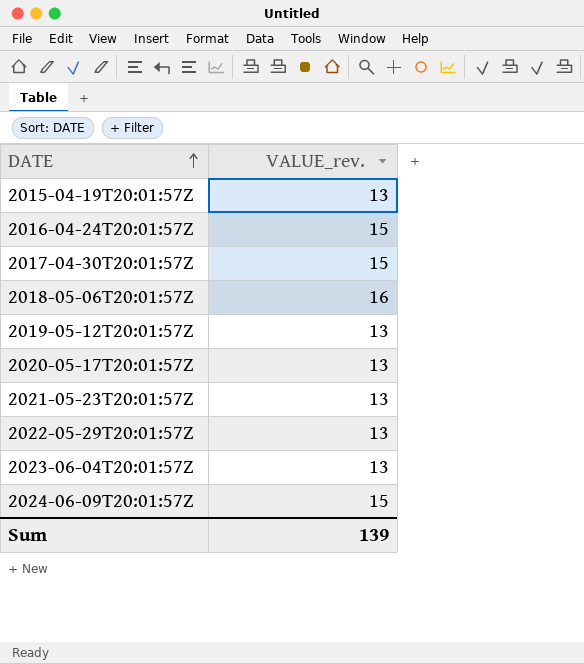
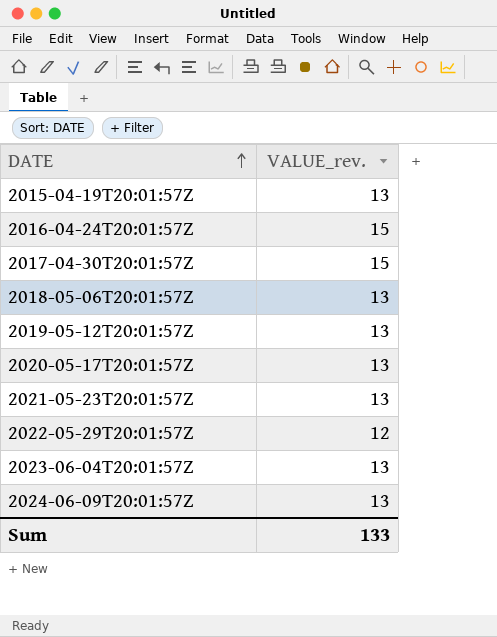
2018-05-06T20:01:57Z | VALUE_rev.: 16 -> 13
2022-05-29T20:01:57Z | VALUE_rev.: 13 -> 12
2024-06-09T20:01:57Z | VALUE_rev.: 15 -> 13
Sum | VALUE_rev.: 139 -> 133

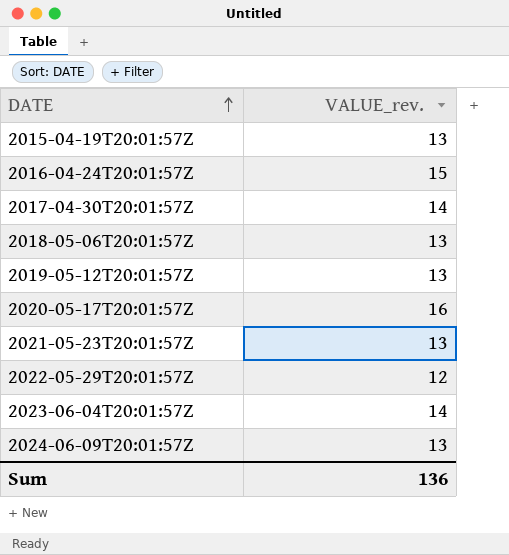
2017-04-30T20:01:57Z | VALUE_rev.: 15 -> 14
2020-05-17T20:01:57Z | VALUE_rev.: 13 -> 16
2023-06-04T20:01:57Z | VALUE_rev.: 13 -> 14
Sum | VALUE_rev.: 133 -> 136

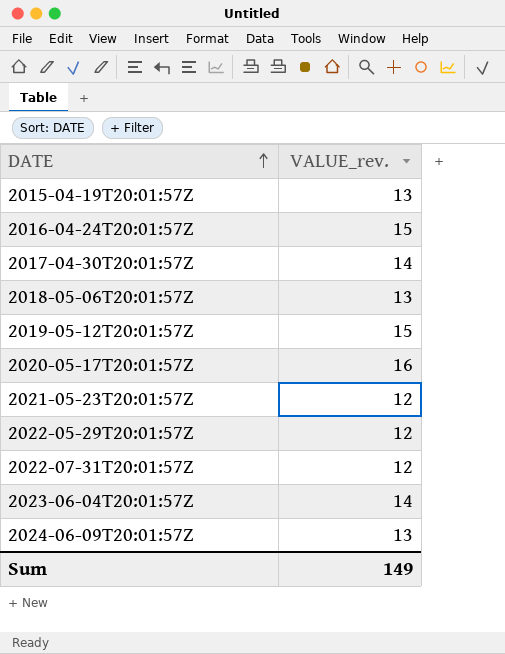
2019-05-12T20:01:57Z | VALUE_rev.: 13 -> 15
2021-05-23T20:01:57Z | VALUE_rev.: 13 -> 12
row 2022-07-31T20:01:57Z: none -> 12
Sum | VALUE_rev.: 136 -> 149

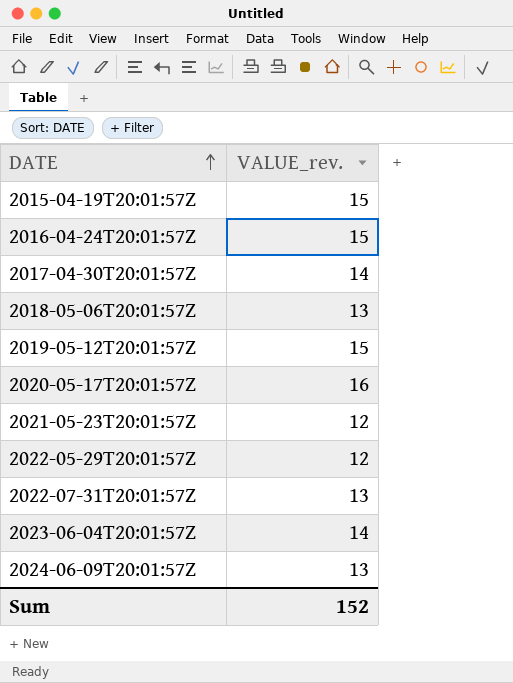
2015-04-19T20:01:57Z | VALUE_rev.: 13 -> 15
2022-07-31T20:01:57Z | VALUE_rev.: 12 -> 13
Sum | VALUE_rev.: 149 -> 152

